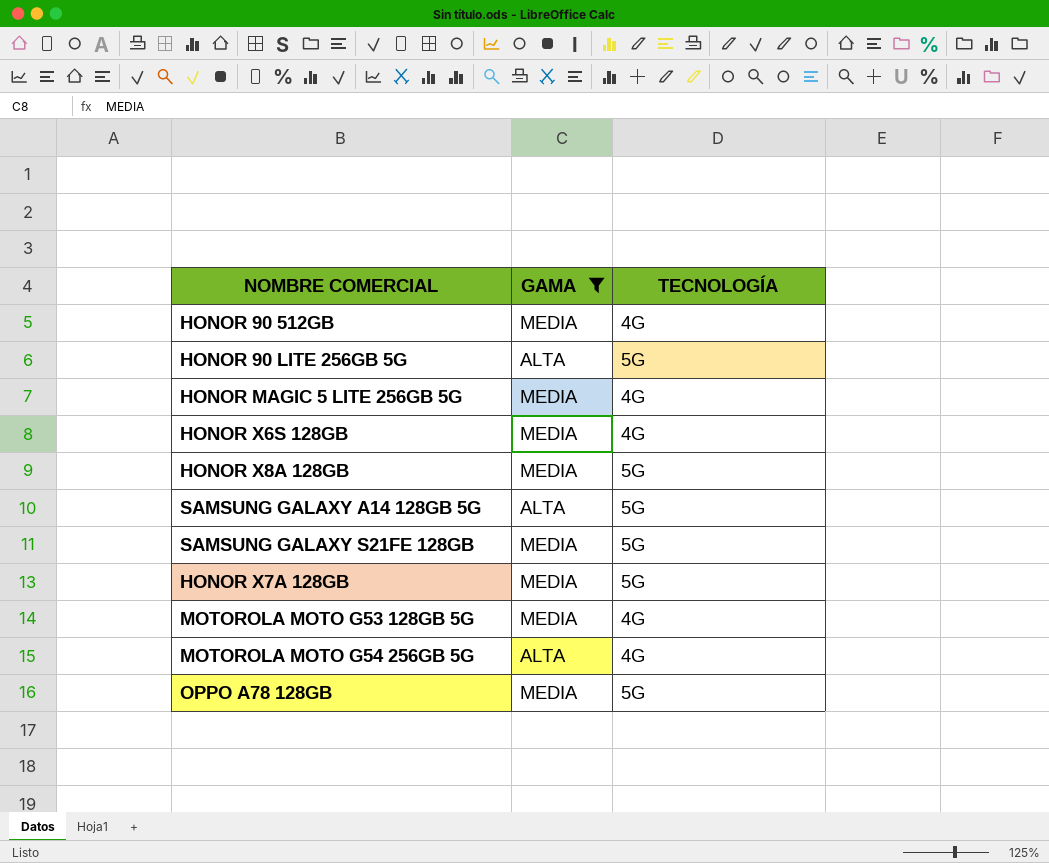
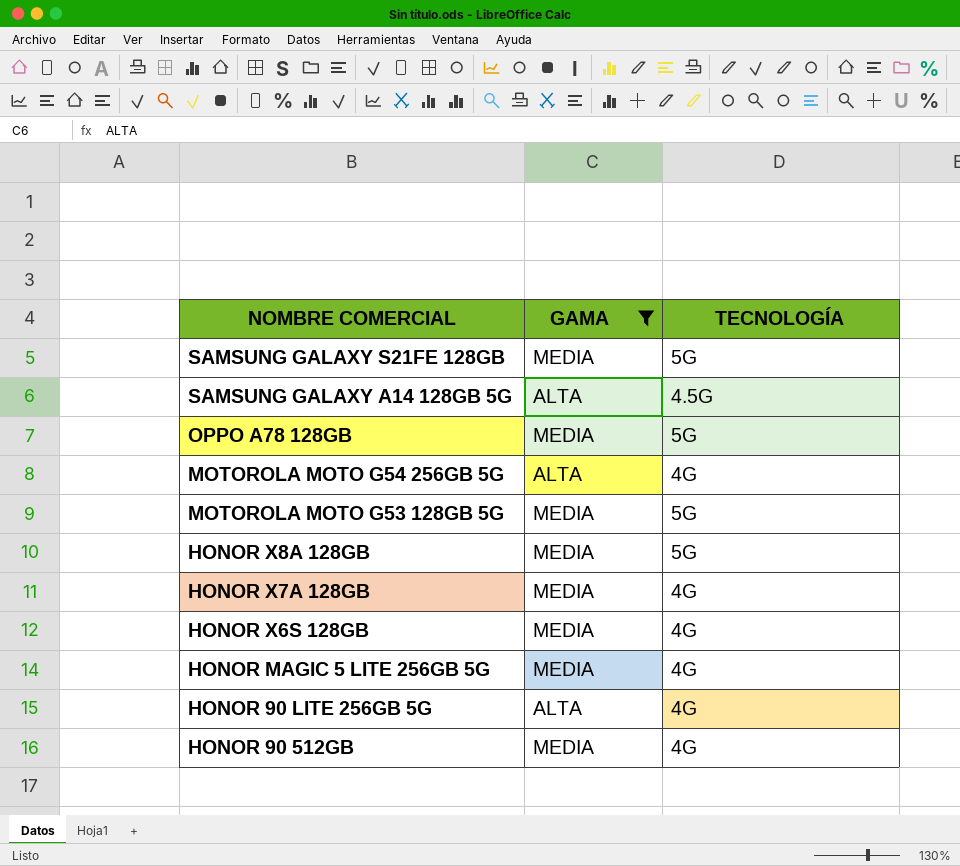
row order: none -> NOMBRE COMERCIAL descending
SAMSUNG GALAXY A14 128GB 5G | TECNOLOGÍA: 5G -> 4.5G
MOTOROLA MOTO G53 128GB 5G | TECNOLOGÍA: 4G -> 5G
HONOR X7A 128GB | TECNOLOGÍA: 5G -> 4G
HONOR 90 LITE 256GB 5G | TECNOLOGÍA: 5G -> 4G

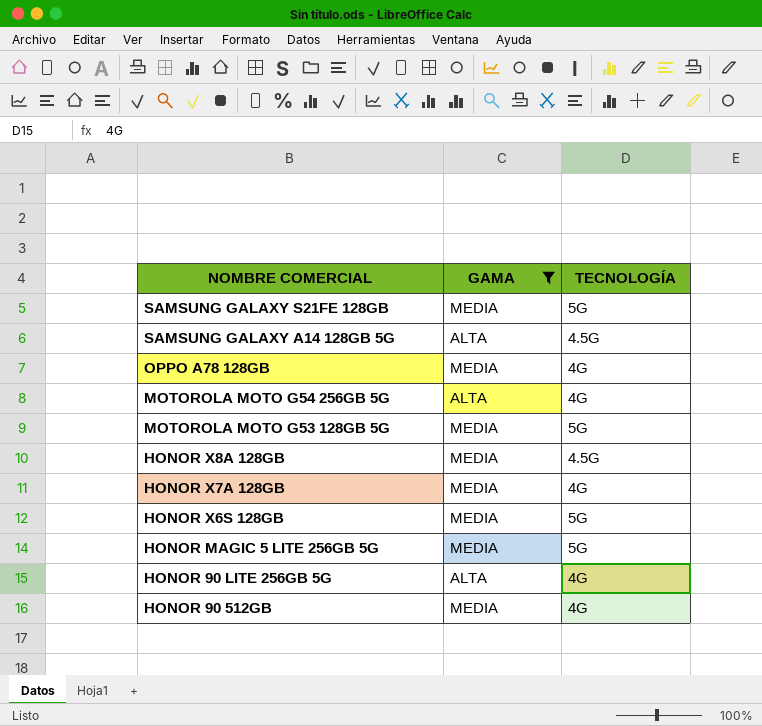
OPPO A78 128GB | TECNOLOGÍA: 5G -> 4G
HONOR X8A 128GB | TECNOLOGÍA: 5G -> 4.5G
HONOR X6S 128GB | TECNOLOGÍA: 4G -> 5G
HONOR MAGIC 5 LITE 256GB 5G | TECNOLOGÍA: 4G -> 5G

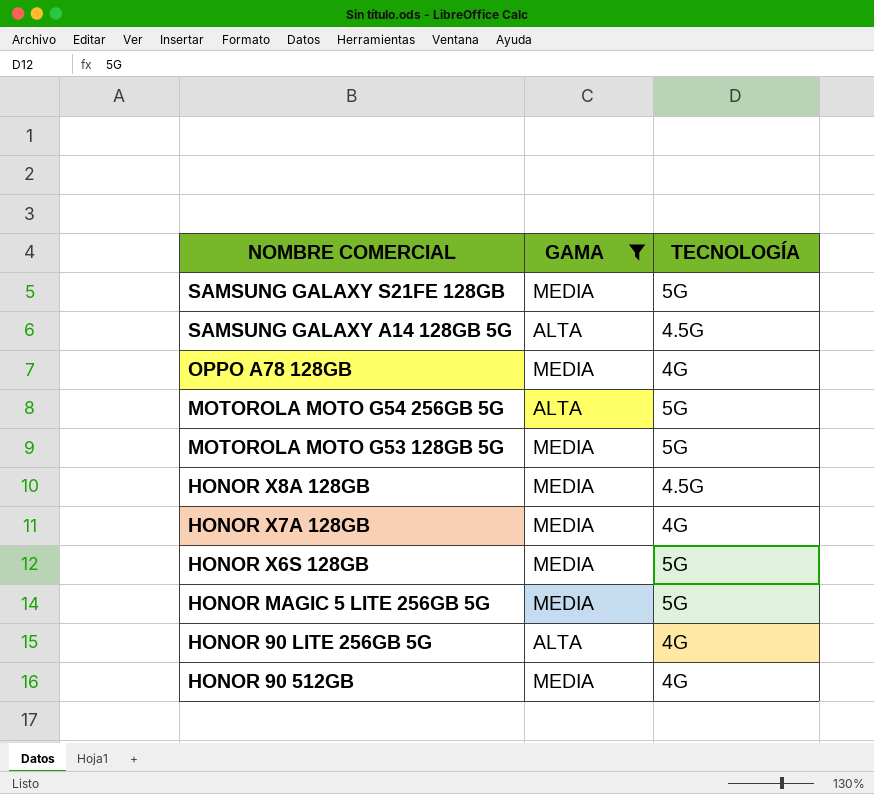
MOTOROLA MOTO G54 256GB 5G | TECNOLOGÍA: 4G -> 5G

